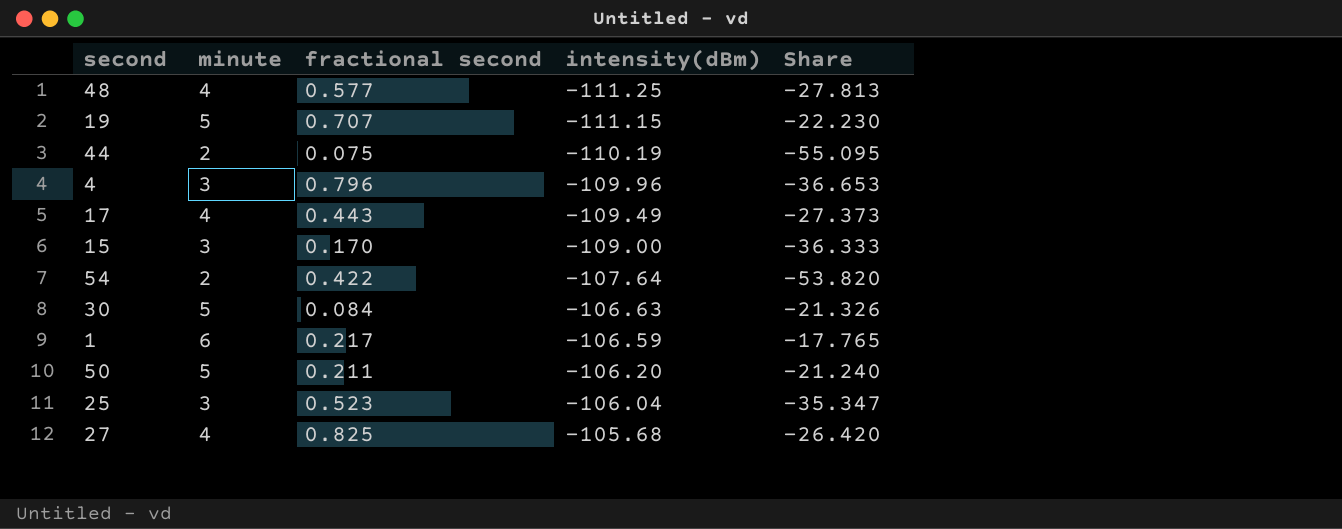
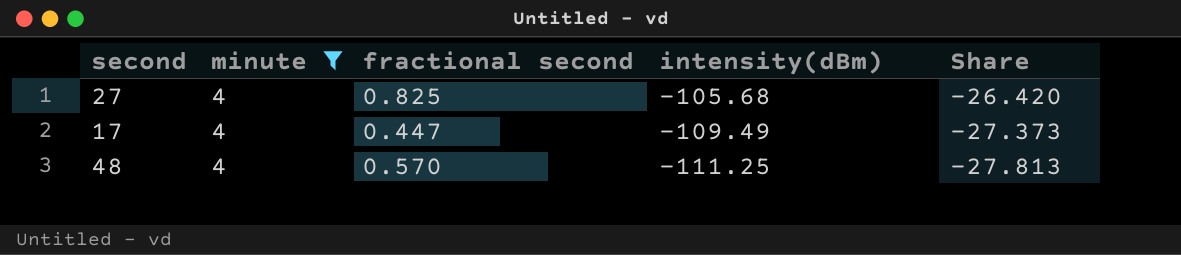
filter: none -> minute = 4
row order: intensity(dBm) ascending -> intensity(dBm) descending
17 | fractional second: 0.443 -> 0.447
48 | fractional second: 0.577 -> 0.570

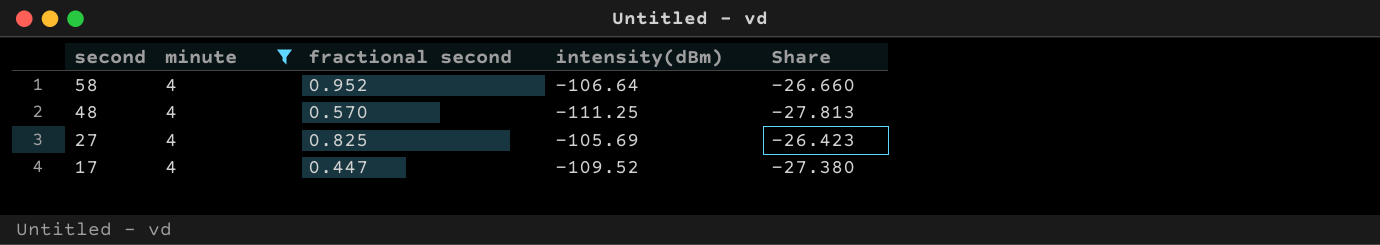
row order: intensity(dBm) descending -> second descending
row 58: none -> 4 | 0.952 | -106.64 | -26.660
27 | intensity(dBm): -105.68 -> -105.69
27 | Share: -26.420 -> -26.423
17 | intensity(dBm): -109.49 -> -109.52
17 | Share: -27.373 -> -27.380

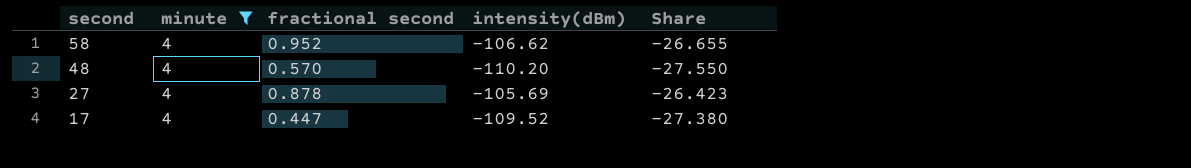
58 | intensity(dBm): -106.64 -> -106.62
58 | Share: -26.660 -> -26.655
48 | intensity(dBm): -111.25 -> -110.20
48 | Share: -27.813 -> -27.550
27 | fractional second: 0.825 -> 0.878

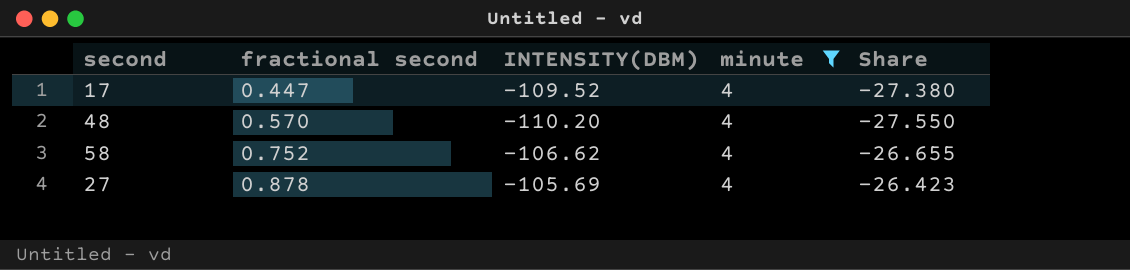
row order: second descending -> fractional second ascending
column name: intensity(dBm) -> INTENSITY(DBM)
column minute | position: 2 -> 4
58 | fractional second: 0.952 -> 0.752

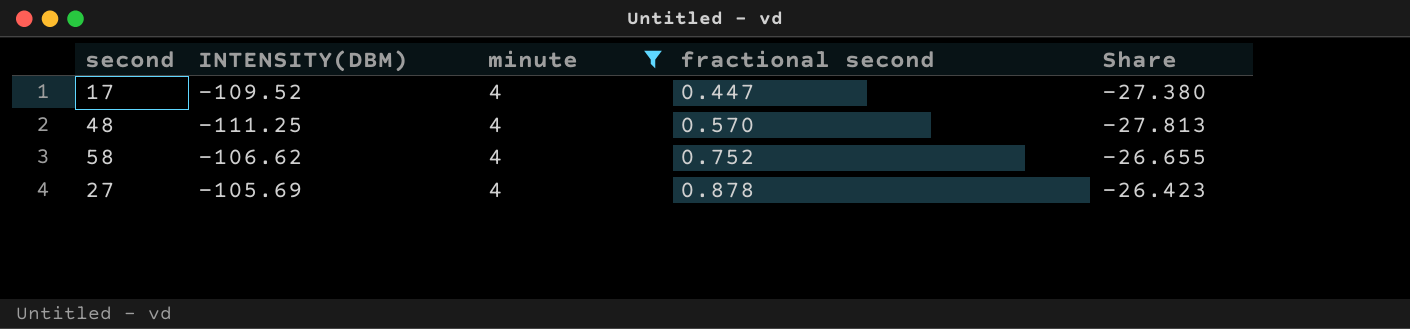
column fractional second | position: 2 -> 4
48 | INTENSITY(DBM): -110.20 -> -111.25
48 | Share: -27.550 -> -27.813

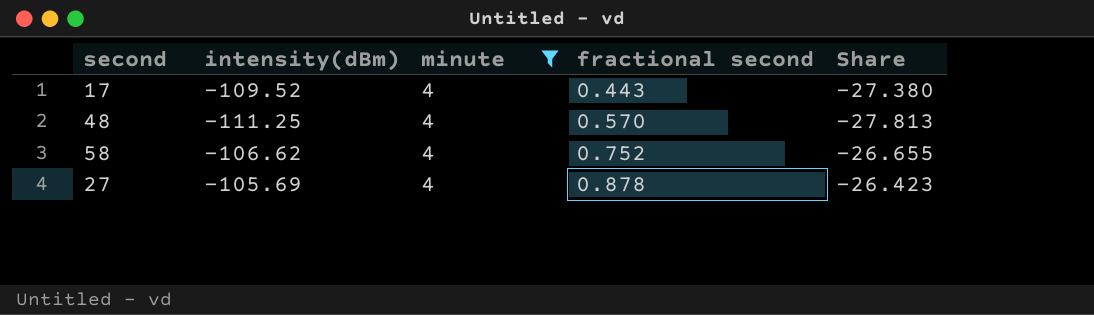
column name: INTENSITY(DBM) -> intensity(dBm)
17 | fractional second: 0.447 -> 0.443

